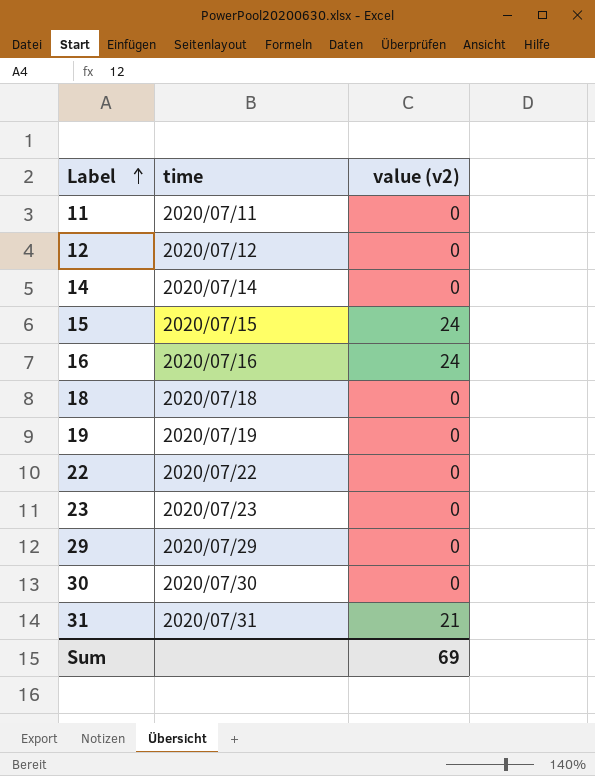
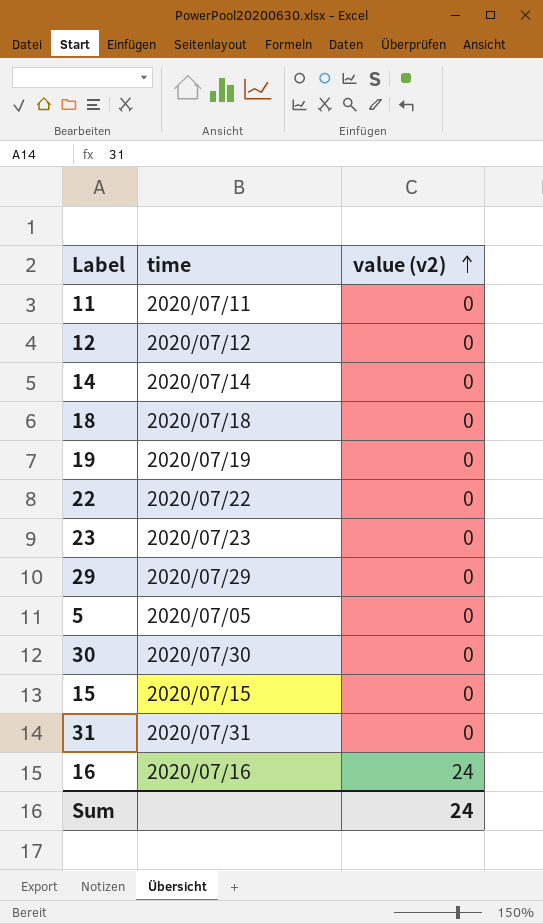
row order: Label ascending -> value (v2) ascending
row 5: none -> 2020/07/05 | 0
15 | value (v2): 24 -> 0
31 | value (v2): 21 -> 0
Sum | value (v2): 69 -> 24

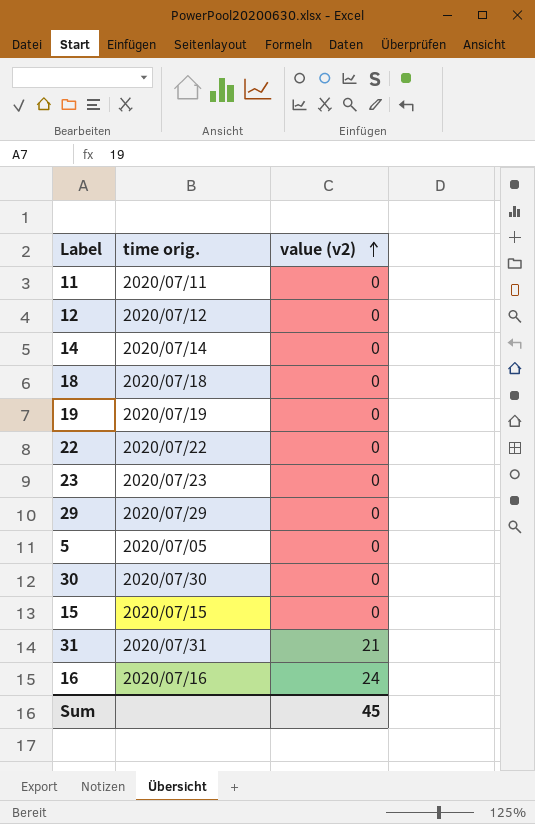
column name: time -> time orig.
31 | value (v2): 0 -> 21
Sum | value (v2): 24 -> 45

